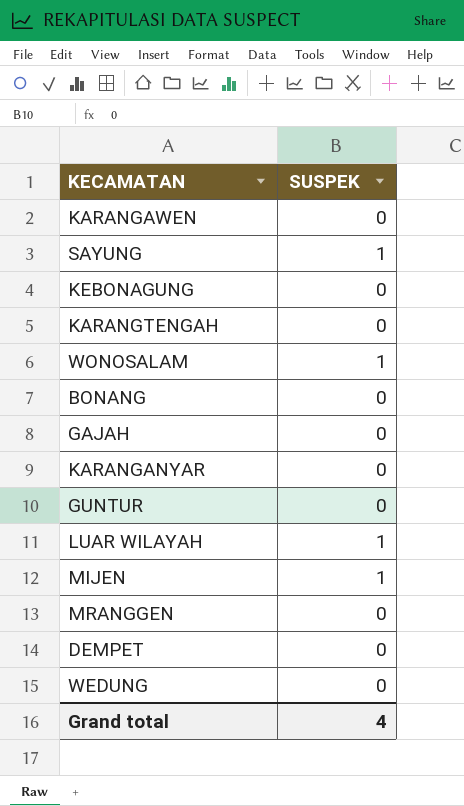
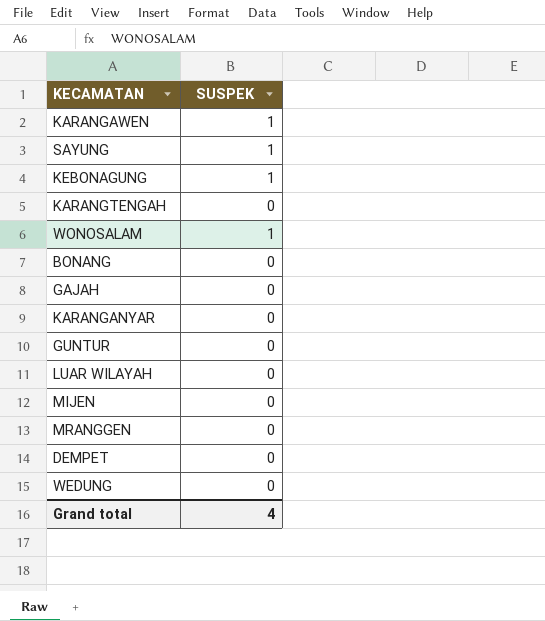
KARANGAWEN | SUSPEK: 0 -> 1
KEBONAGUNG | SUSPEK: 0 -> 1
LUAR WILAYAH | SUSPEK: 1 -> 0
MIJEN | SUSPEK: 1 -> 0

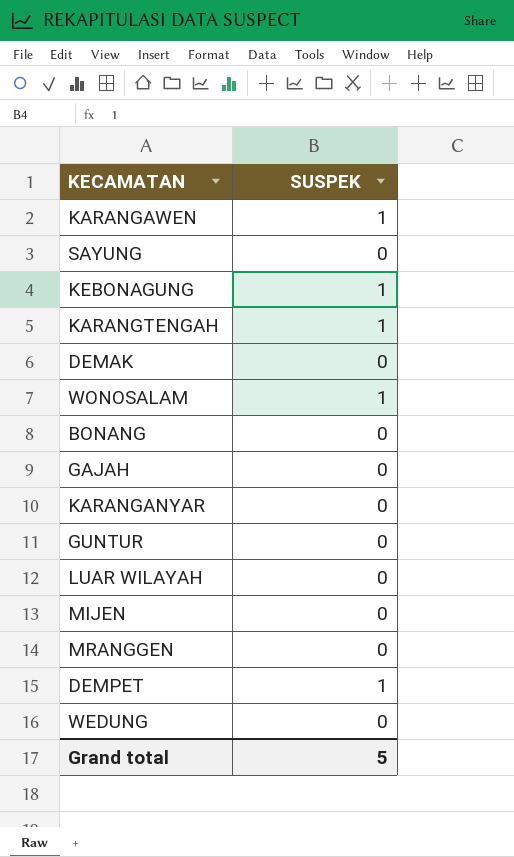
SAYUNG | SUSPEK: 1 -> 0
KARANGTENGAH | SUSPEK: 0 -> 1
row DEMAK: none -> 0
DEMPET | SUSPEK: 0 -> 1
Grand total | SUSPEK: 4 -> 5

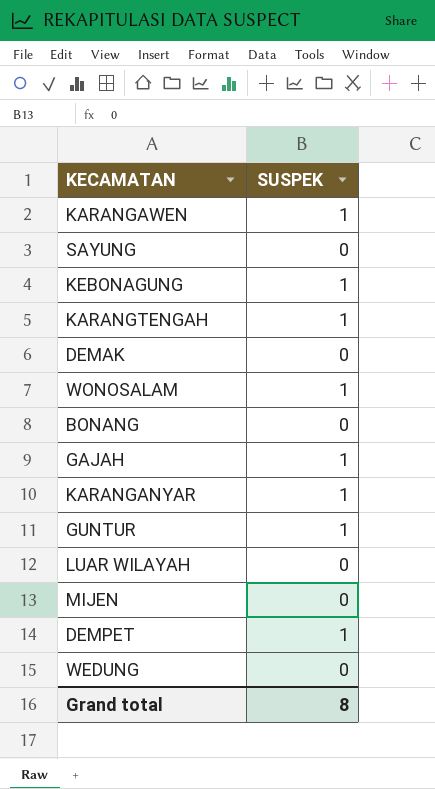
row MRANGGEN: 0 -> none
GAJAH | SUSPEK: 0 -> 1
KARANGANYAR | SUSPEK: 0 -> 1
GUNTUR | SUSPEK: 0 -> 1
Grand total | SUSPEK: 5 -> 8

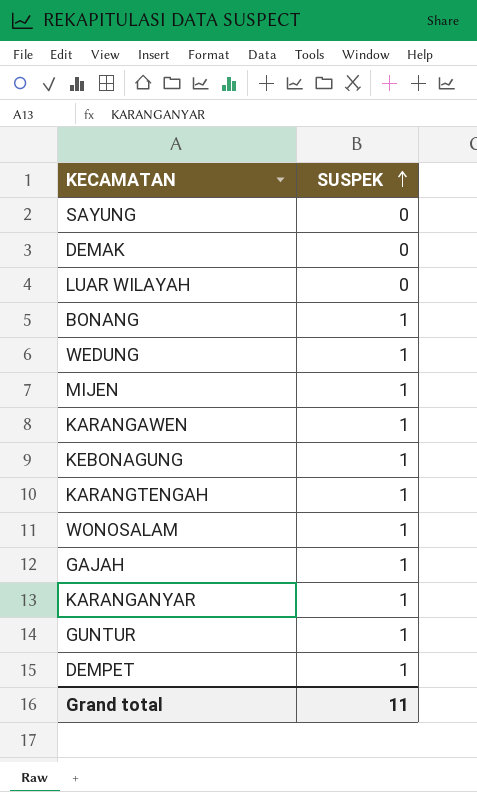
row order: none -> SUSPEK ascending
BONANG | SUSPEK: 0 -> 1
WEDUNG | SUSPEK: 0 -> 1
MIJEN | SUSPEK: 0 -> 1
Grand total | SUSPEK: 8 -> 11

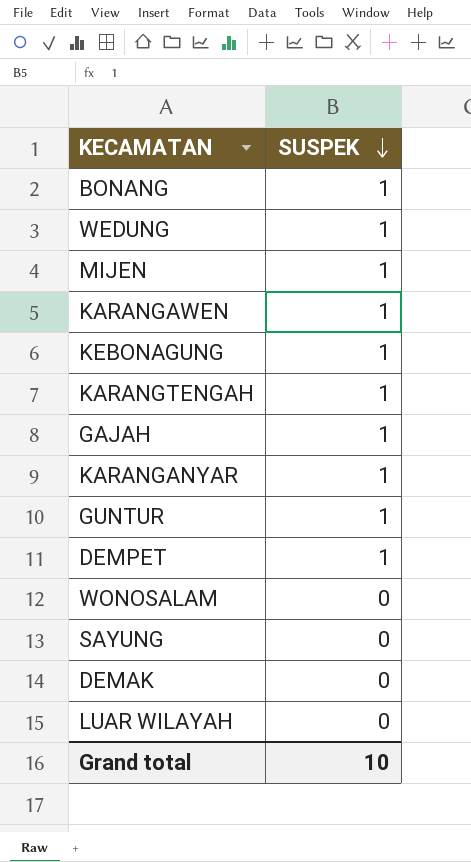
row order: SUSPEK ascending -> SUSPEK descending
WONOSALAM | SUSPEK: 1 -> 0
Grand total | SUSPEK: 11 -> 10

